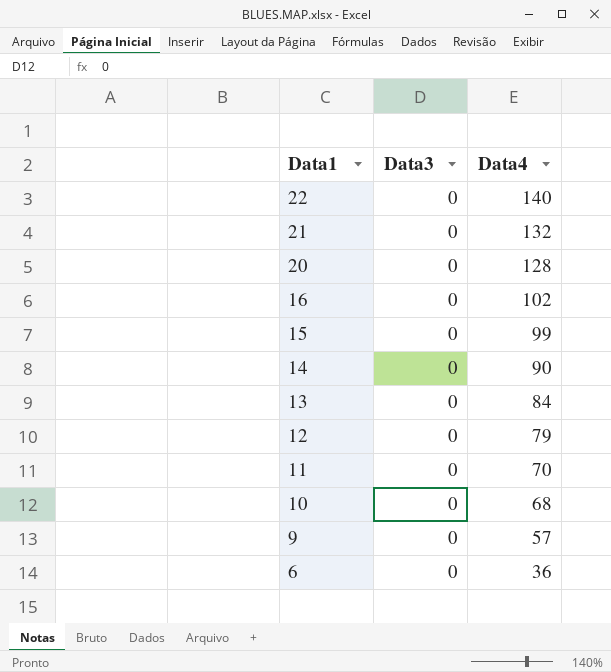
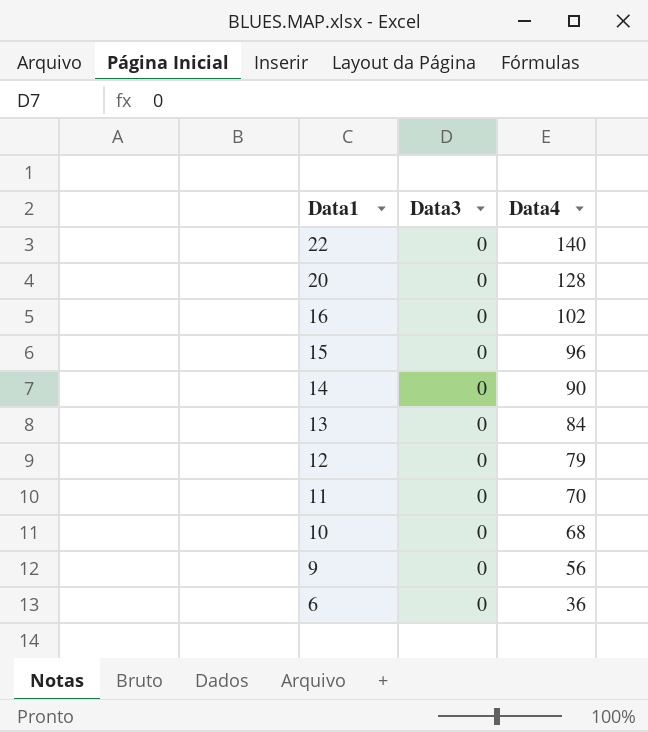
row 21: 0 | 132 -> none
15 | Data4: 99 -> 96
9 | Data4: 57 -> 56

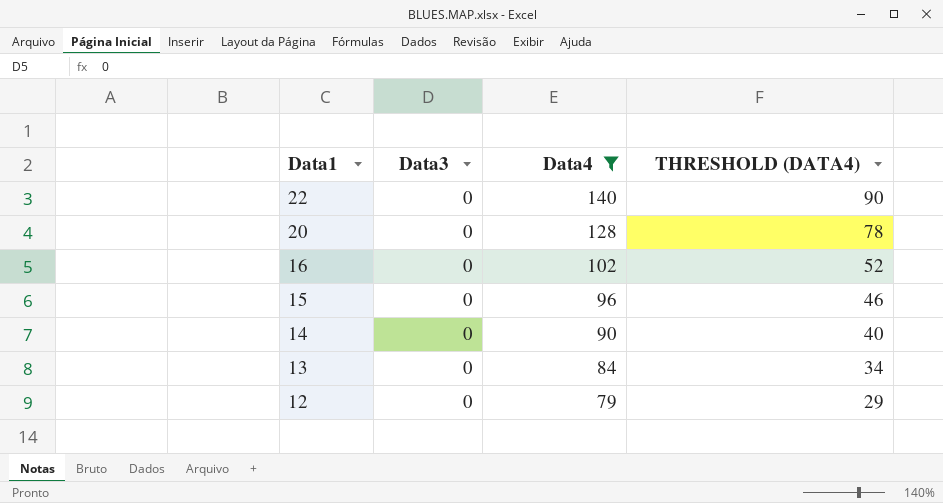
filter: none -> Data4 >= 79
column THRESHOLD (DATA4) | formula: none -> [Data4] - 50

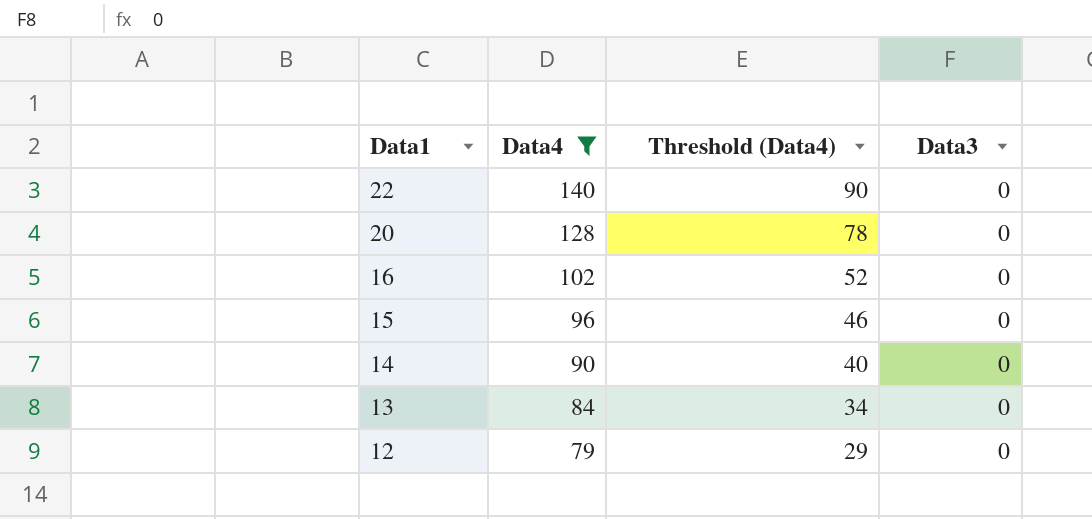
column name: THRESHOLD (DATA4) -> Threshold (Data4)
column Data3 | position: 2 -> 4

